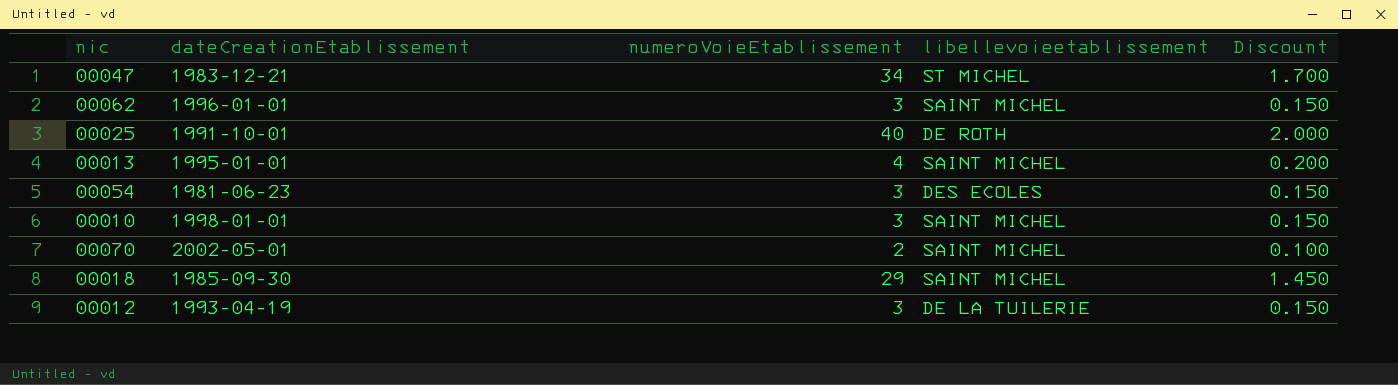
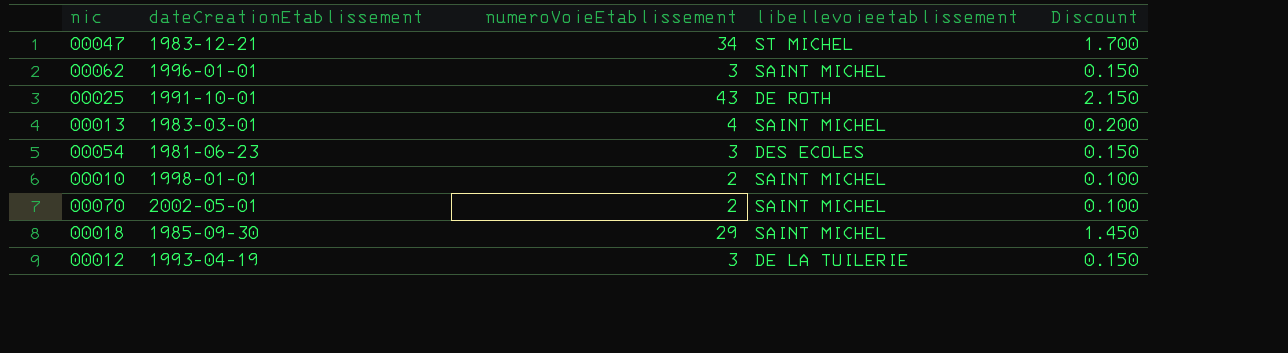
00025 | numeroVoieEtablissement: 40 -> 43
00025 | Discount: 2.000 -> 2.150
00013 | dateCreationEtablissement: 1995-01-01 -> 1983-03-01
00010 | numeroVoieEtablissement: 3 -> 2
00010 | Discount: 0.150 -> 0.100

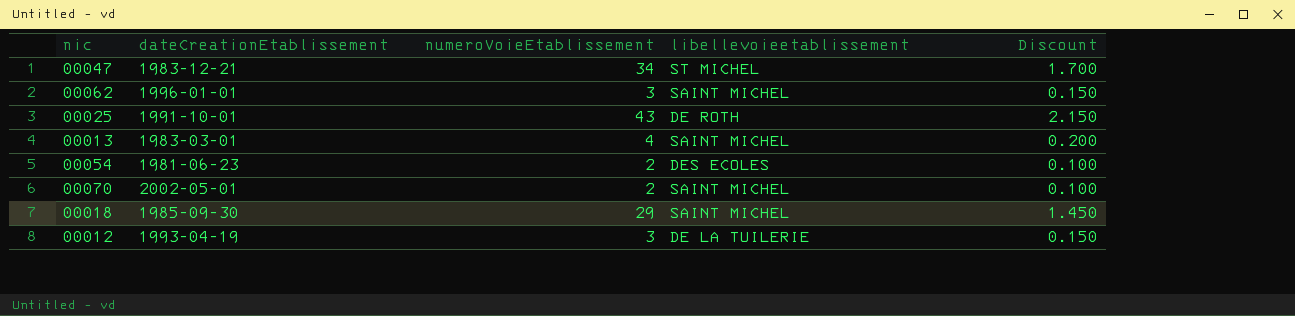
row 00010: 1998-01-01 | 2 | SAINT MICHEL | 0.100 -> none
00054 | numeroVoieEtablissement: 3 -> 2
00054 | Discount: 0.150 -> 0.100

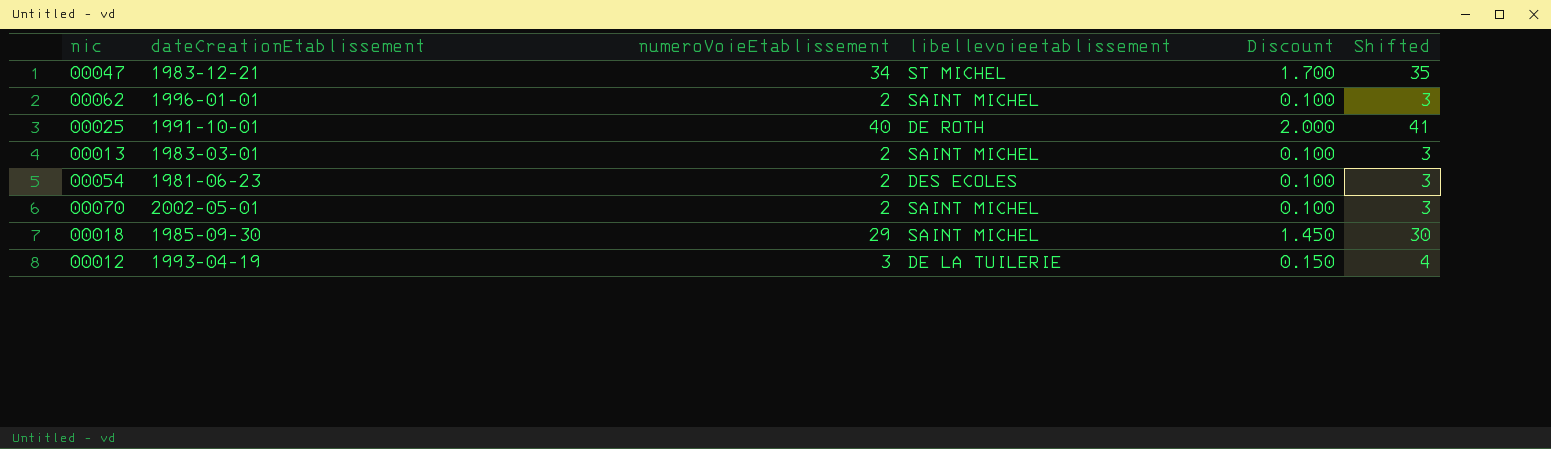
column Shifted | formula: none -> [numeroVoieEtablissement] + 1
00062 | numeroVoieEtablissement: 3 -> 2
00062 | Discount: 0.150 -> 0.100
00025 | numeroVoieEtablissement: 43 -> 40
00025 | Discount: 2.150 -> 2.000
00013 | numeroVoieEtablissement: 4 -> 2
00013 | Discount: 0.200 -> 0.100

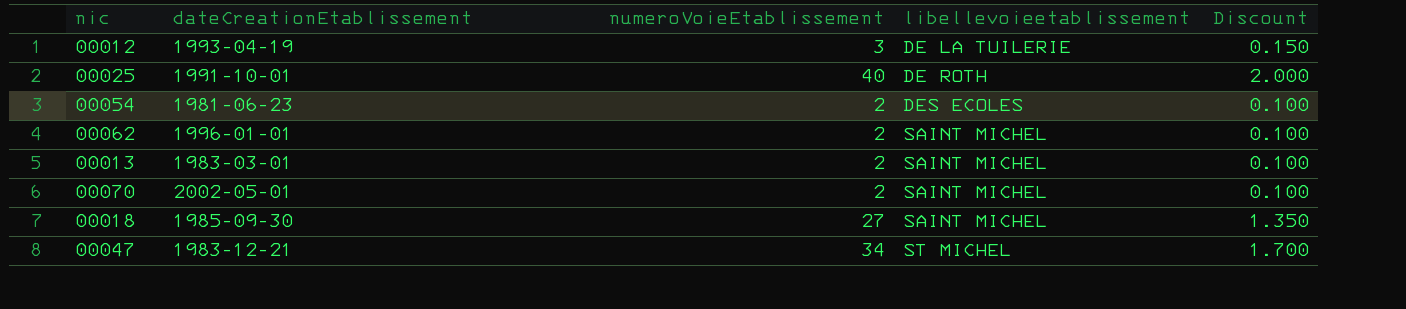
row order: none -> libellevoieetablissement ascending
column Shifted | formula: [numeroVoieEtablissement] + 1 -> none
00018 | numeroVoieEtablissement: 29 -> 27
00018 | Discount: 1.450 -> 1.350

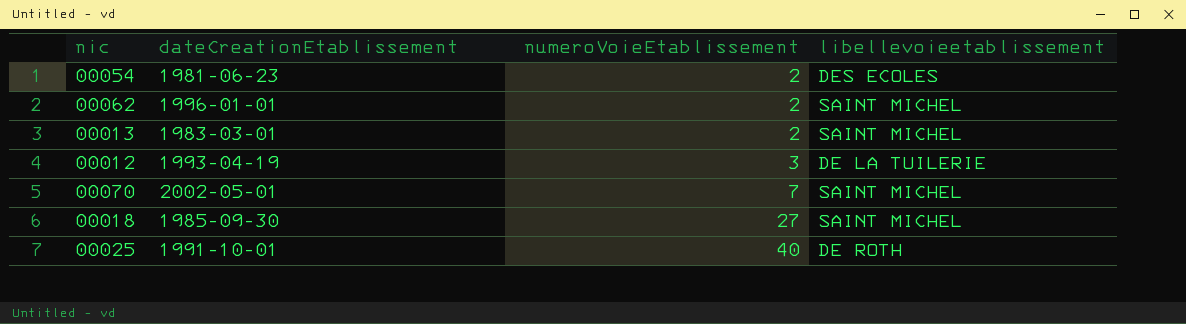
row order: libellevoieetablissement ascending -> numeroVoieEtablissement ascending
column Discount | formula: [numeroVoieEtablissement] * 0.05 -> none
row 00047: 1983-12-21 | 34 | ST MICHEL | 1.700 -> none
00070 | numeroVoieEtablissement: 2 -> 7

